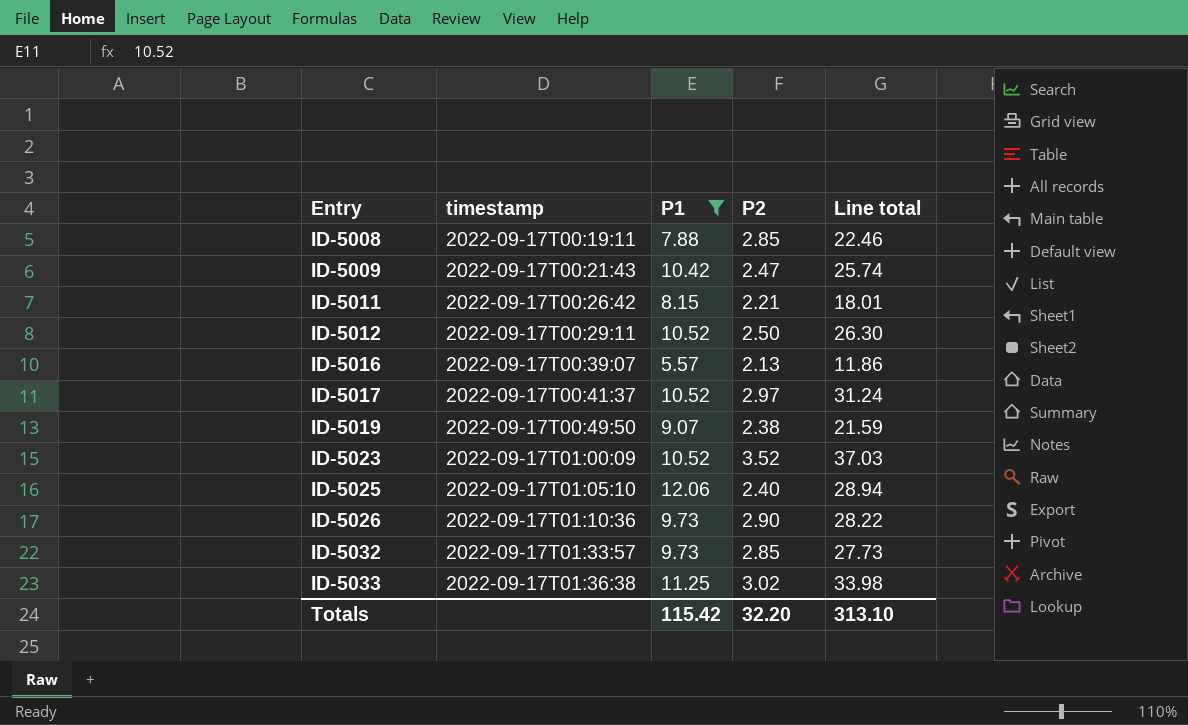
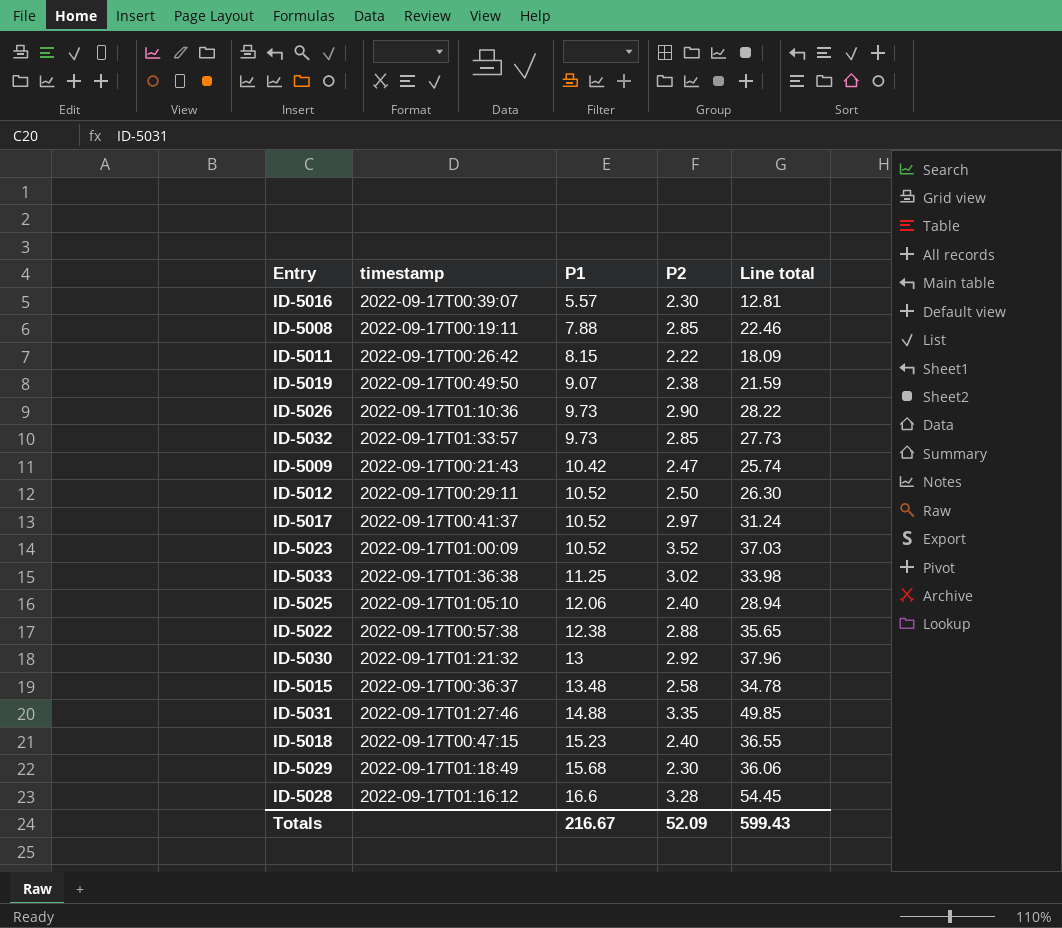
filter: P1 <= 12.06 -> none
row order: Entry ascending -> P1 ascending
ID-5016 | P2: 2.13 -> 2.30
ID-5016 | Line total: 11.86 -> 12.81
ID-5011 | P2: 2.21 -> 2.22
ID-5011 | Line total: 18.01 -> 18.09
Totals | P1: 115.42 -> 216.67
Totals | P2: 32.20 -> 52.09
Totals | Line total: 313.10 -> 599.43

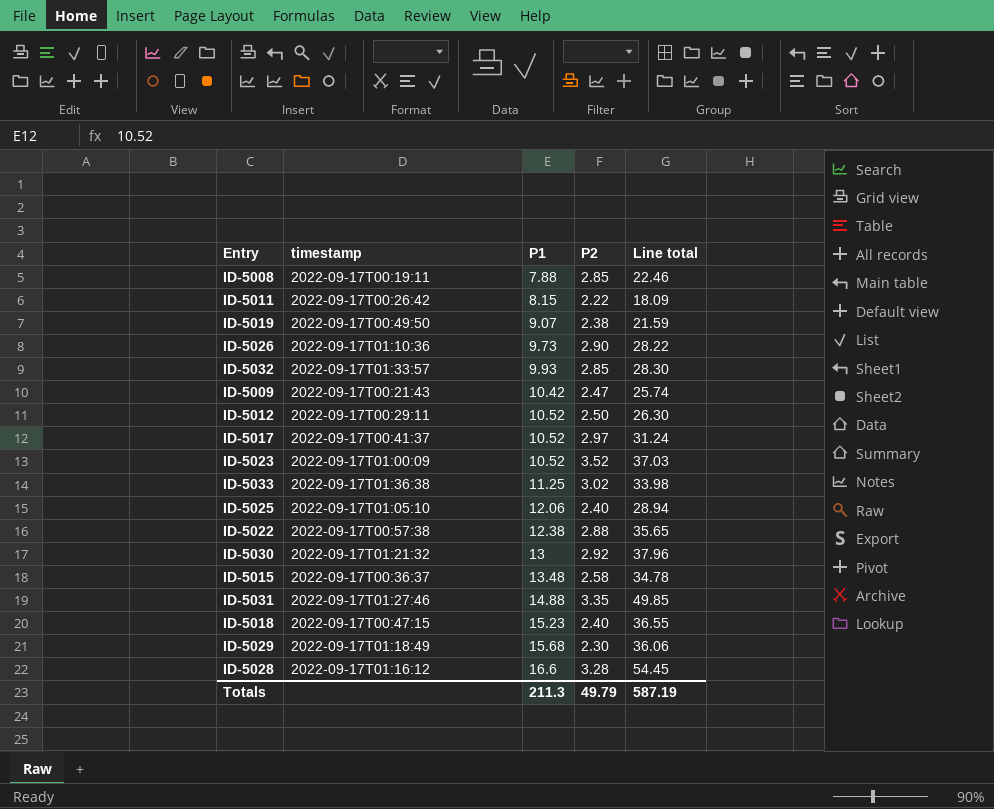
row ID-5016: 2022-09-17T00:39:07 | 5.57 | 2.30 | 12.81 -> none
ID-5032 | P1: 9.73 -> 9.93
ID-5032 | Line total: 27.73 -> 28.30
Totals | P1: 216.67 -> 211.3
Totals | P2: 52.09 -> 49.79
Totals | Line total: 599.43 -> 587.19

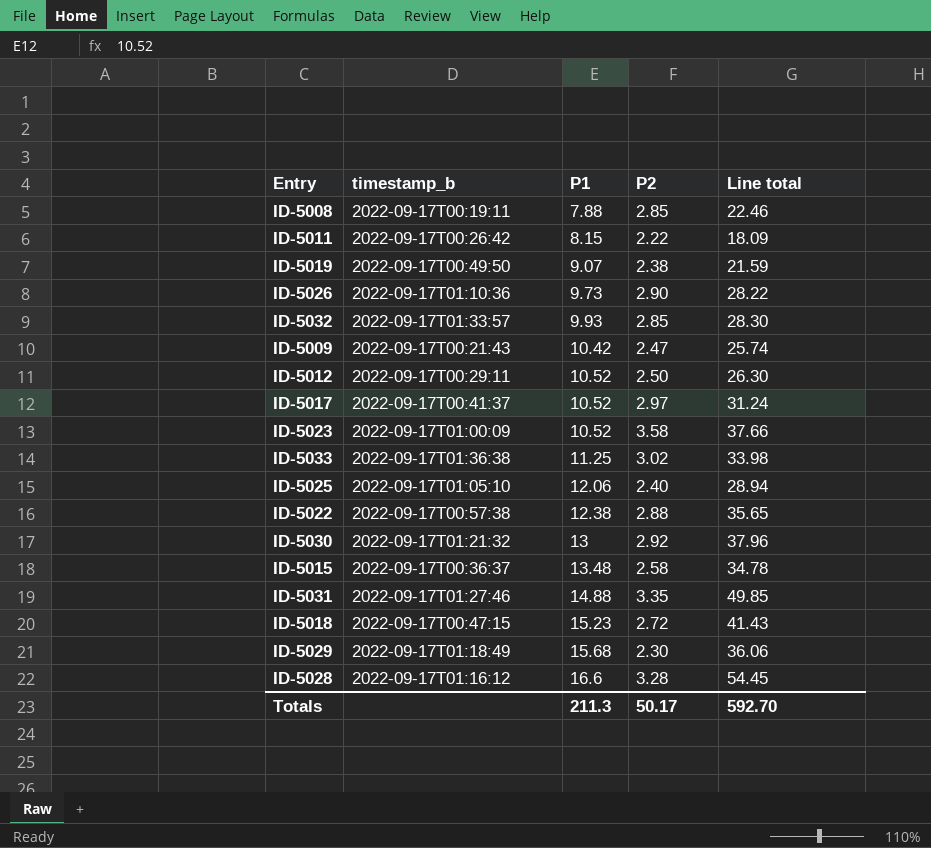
column name: timestamp -> timestamp_b
ID-5023 | P2: 3.52 -> 3.58
ID-5023 | Line total: 37.03 -> 37.66
ID-5018 | P2: 2.40 -> 2.72
ID-5018 | Line total: 36.55 -> 41.43
Totals | P2: 49.79 -> 50.17
Totals | Line total: 587.19 -> 592.70

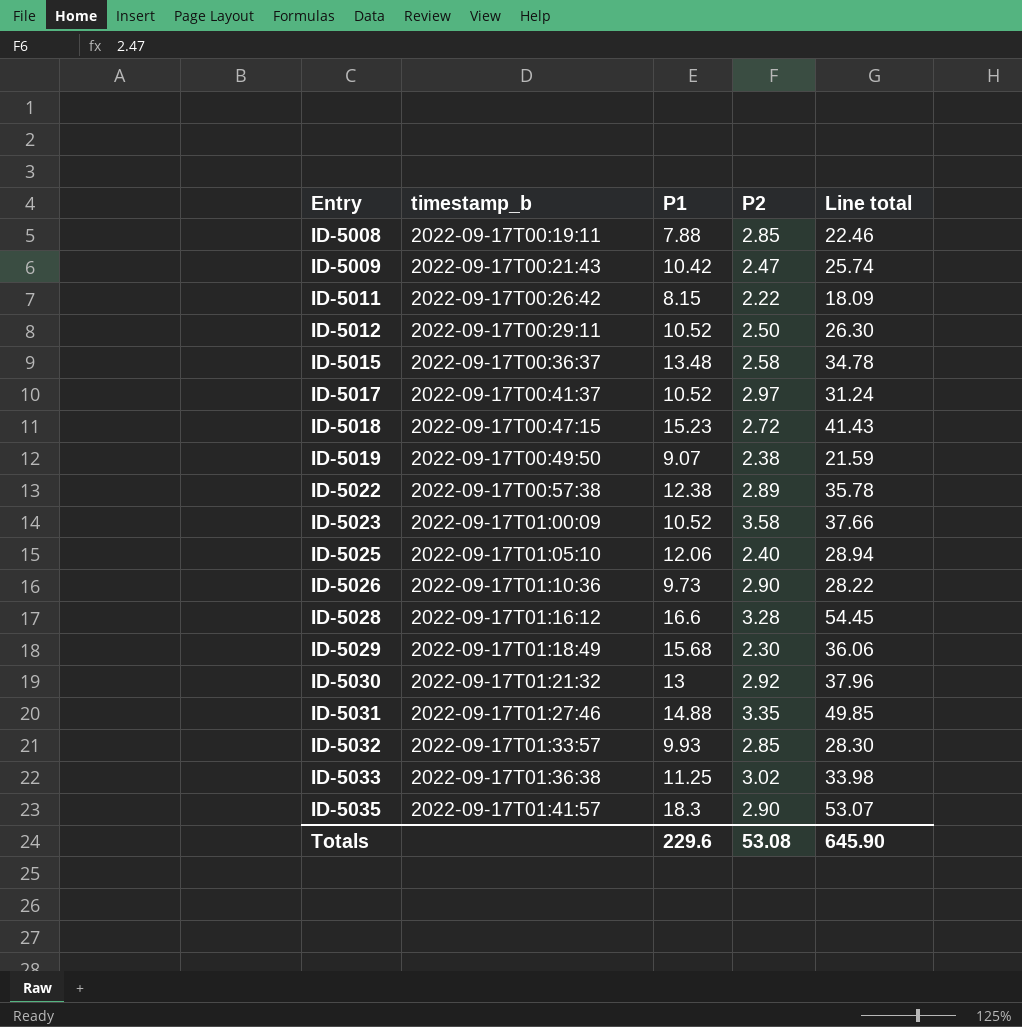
row order: P1 ascending -> Entry ascending
ID-5022 | P2: 2.88 -> 2.89
ID-5022 | Line total: 35.65 -> 35.78
row ID-5035: none -> 2022-09-17T01:41:57 | 18.3 | 2.90 | 53.07
Totals | P1: 211.3 -> 229.6
Totals | P2: 50.17 -> 53.08
Totals | Line total: 592.70 -> 645.90

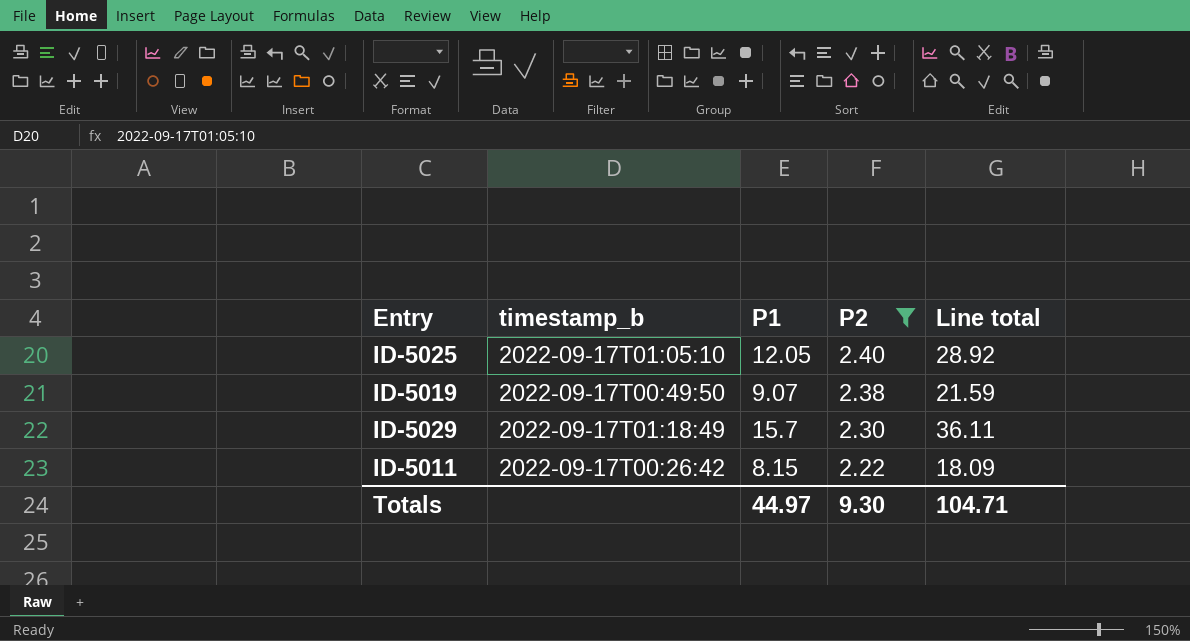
filter: none -> P2 <= 2.40
row order: Entry ascending -> P2 descending
ID-5025 | P1: 12.06 -> 12.05
ID-5025 | Line total: 28.94 -> 28.92
ID-5029 | P1: 15.68 -> 15.7
ID-5029 | Line total: 36.06 -> 36.11
Totals | P1: 229.6 -> 44.97
Totals | P2: 53.08 -> 9.30
Totals | Line total: 645.90 -> 104.71

